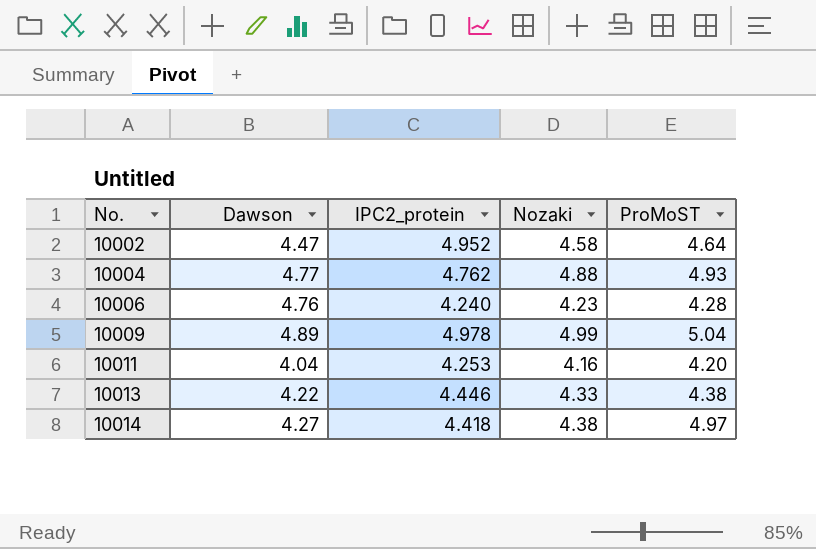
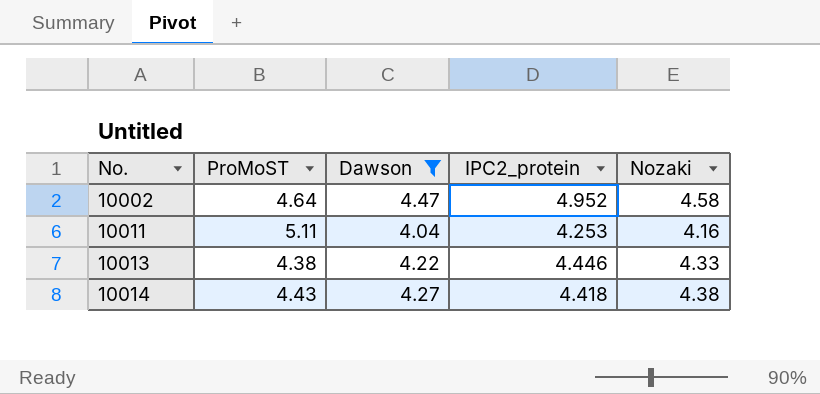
filter: none -> Dawson <= 4.47
column ProMoST | position: 5 -> 2
10011 | ProMoST: 4.20 -> 5.11
10014 | ProMoST: 4.97 -> 4.43

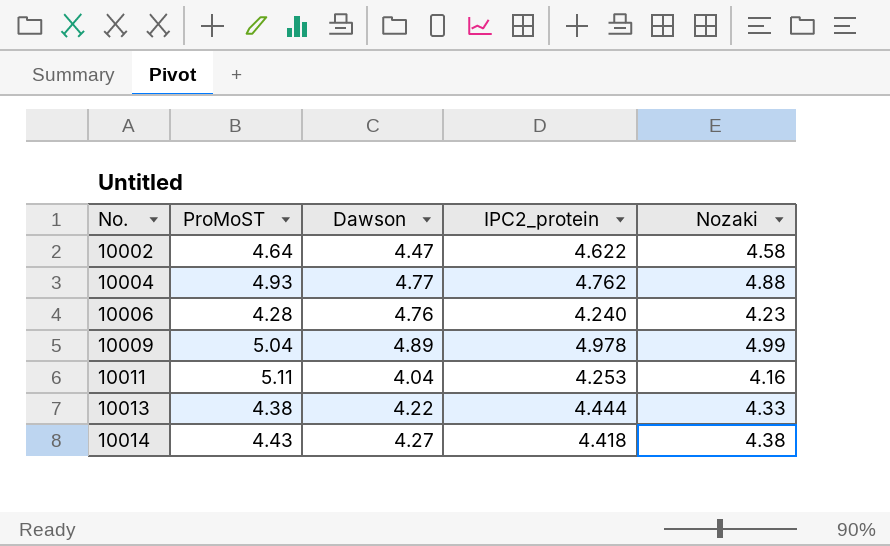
filter: Dawson <= 4.47 -> none
10002 | IPC2_protein: 4.952 -> 4.622
10013 | IPC2_protein: 4.446 -> 4.444

